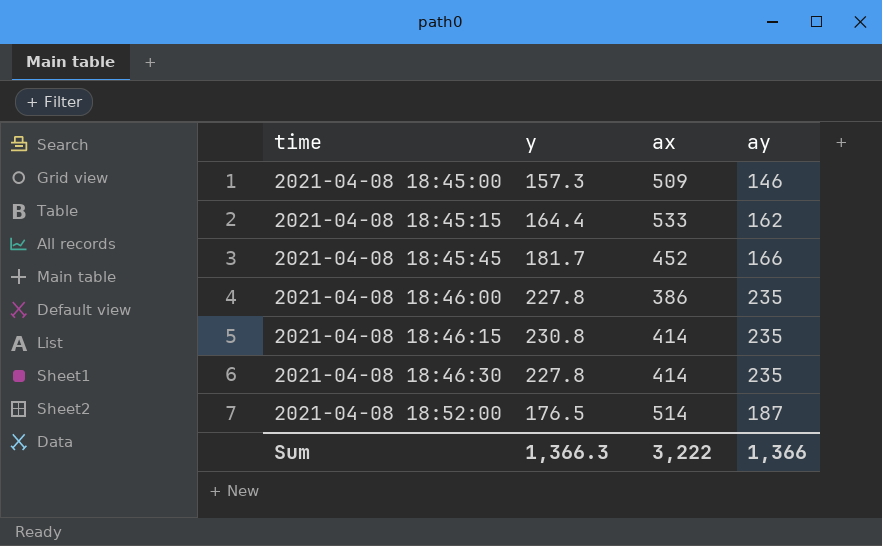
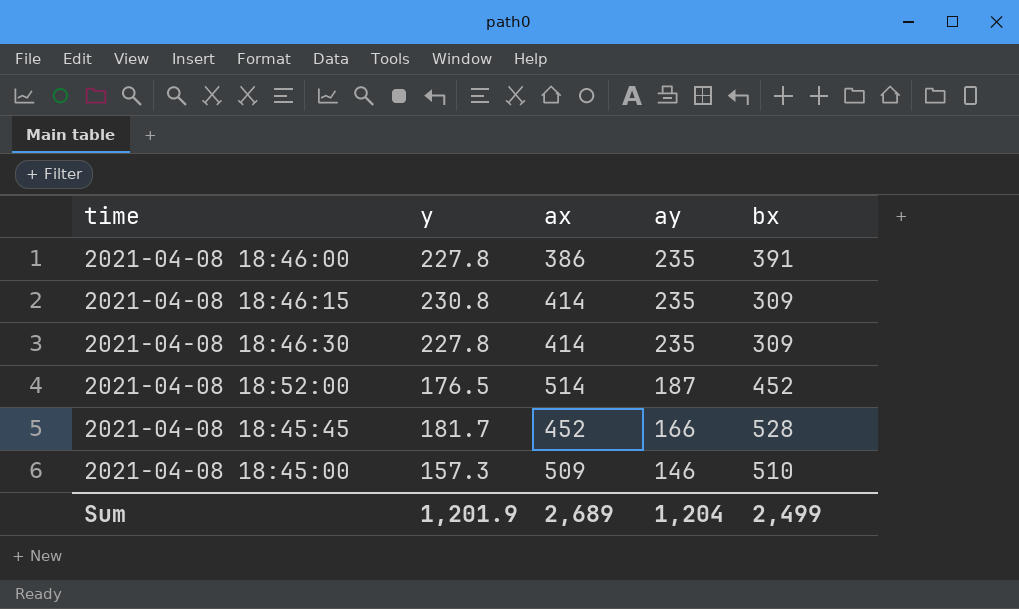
row order: time ascending -> ay descending
column bx | position: none -> 5
row 2021-04-08 18:45:15: 164.4 | 533 | 162 -> none
Sum | y: 1,366.3 -> 1,201.9
Sum | ax: 3,222 -> 2,689
Sum | ay: 1,366 -> 1,204

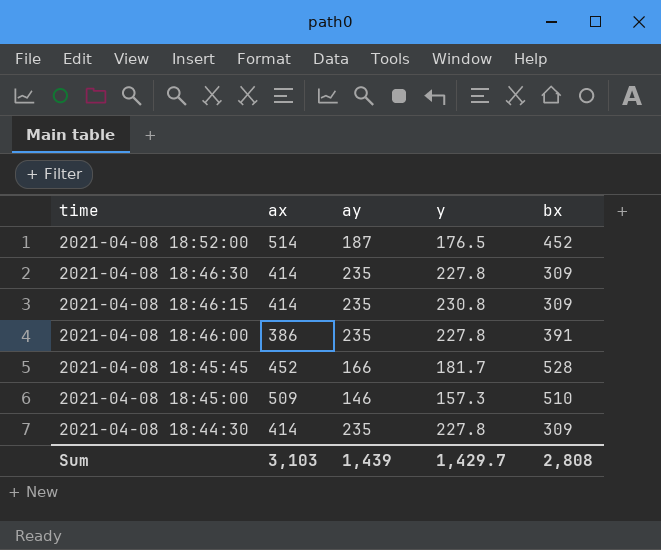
row order: ay descending -> time descending
column y | position: 2 -> 4
row 2021-04-08 18:44:30: none -> 414 | 235 | 227.8 | 309
Sum | ax: 2,689 -> 3,103
Sum | ay: 1,204 -> 1,439
Sum | y: 1,201.9 -> 1,429.7
Sum | bx: 2,499 -> 2,808

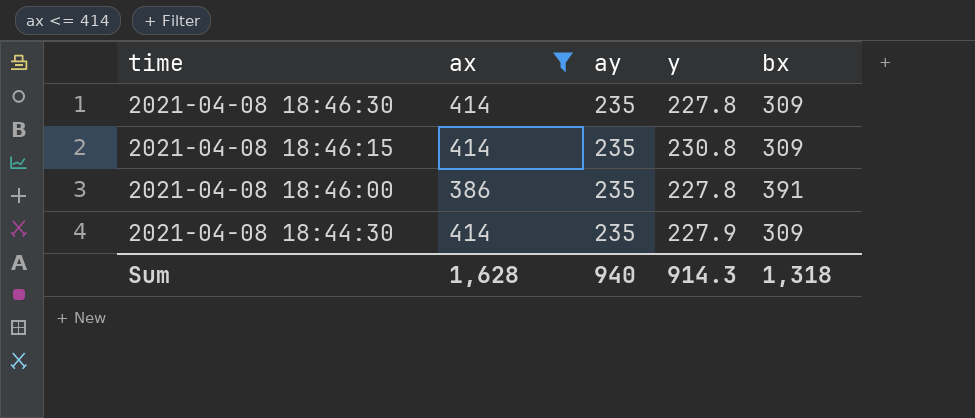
filter: none -> ax <= 414
2021-04-08 18:44:30 | y: 227.8 -> 227.9
Sum | ax: 3,103 -> 1,628
Sum | ay: 1,439 -> 940
Sum | y: 1,429.7 -> 914.3
Sum | bx: 2,808 -> 1,318

